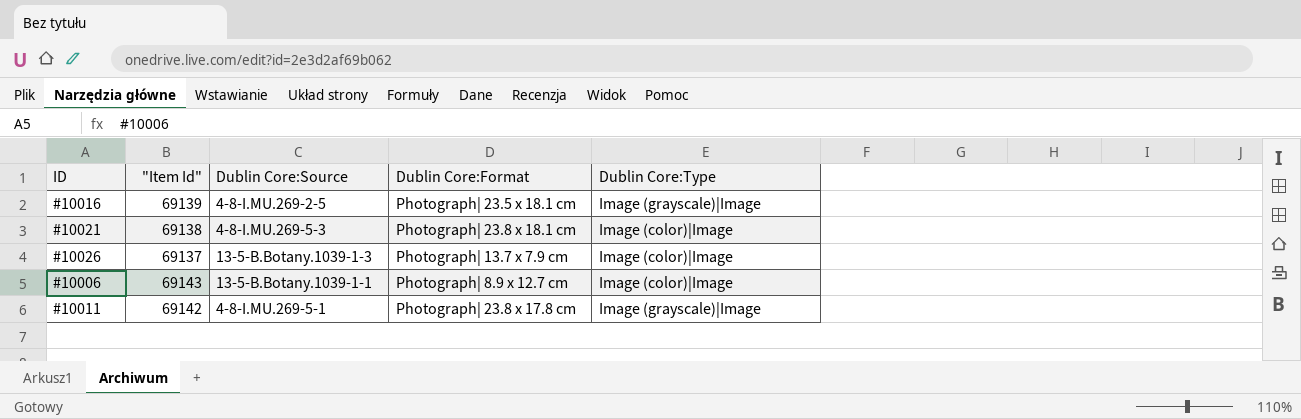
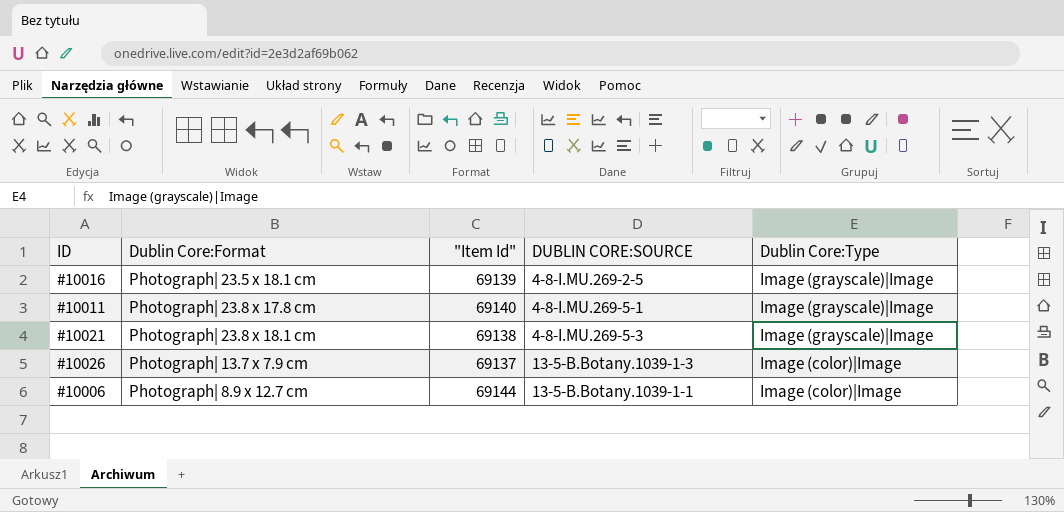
row order: none -> Dublin Core:Type descending
column Dublin Core:Format | position: 4 -> 2
column name: Dublin Core:Source -> DUBLIN CORE:SOURCE
#10011 | "Item Id": 69142 -> 69140
#10021 | Dublin Core:Type: Image (color)|Image -> Image (grayscale)|Image
#10006 | "Item Id": 69143 -> 69144

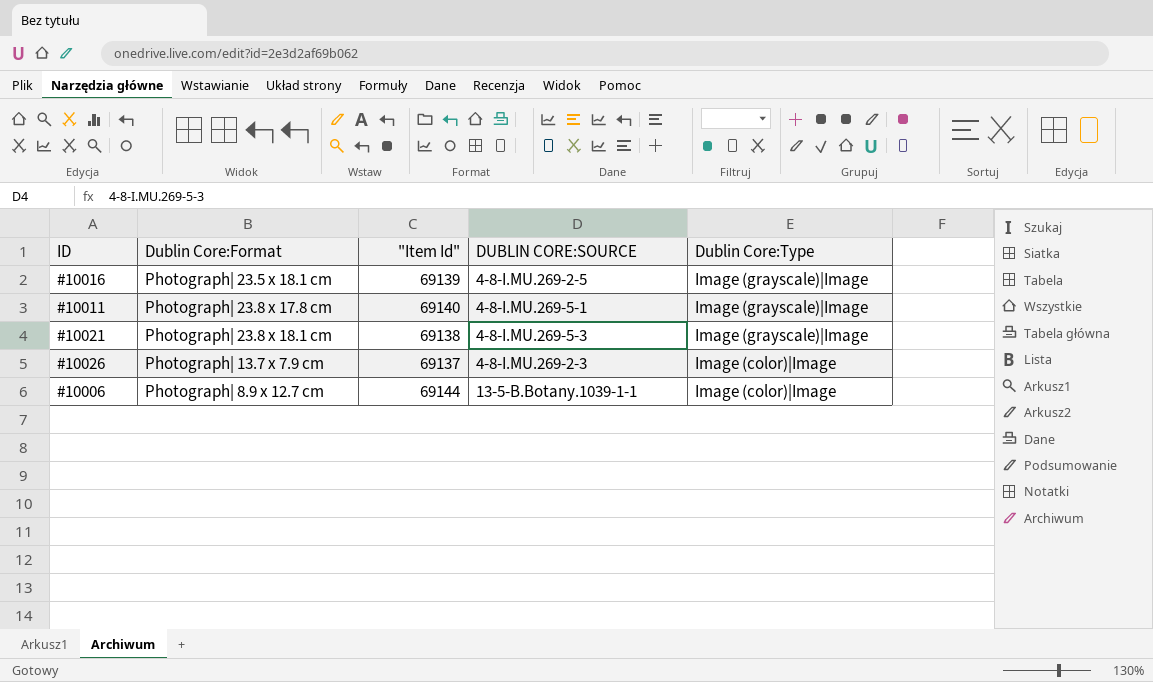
#10026 | DUBLIN CORE:SOURCE: 13-5-B.Botany.1039-1-3 -> 4-8-I.MU.269-2-3

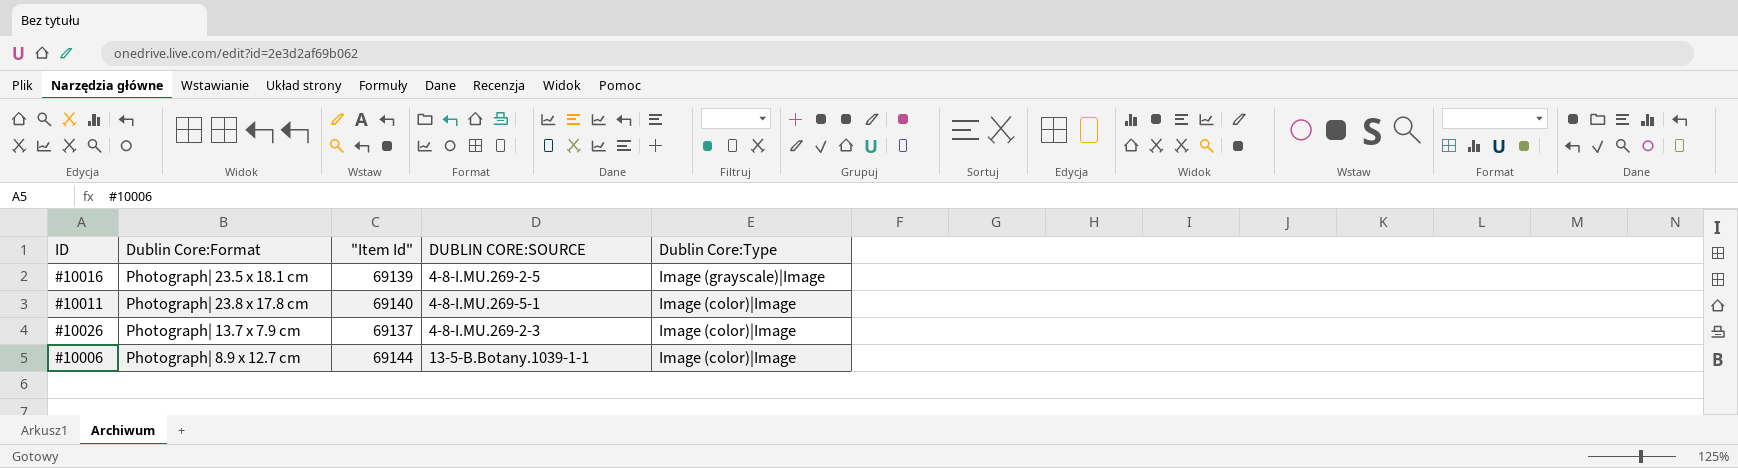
row #10021: Photograph| 23.8 x 18.1 cm | 69138 | 4-8-I.MU.269-5-3 | Image (grayscale)|Image -> none
#10011 | Dublin Core:Type: Image (grayscale)|Image -> Image (color)|Image

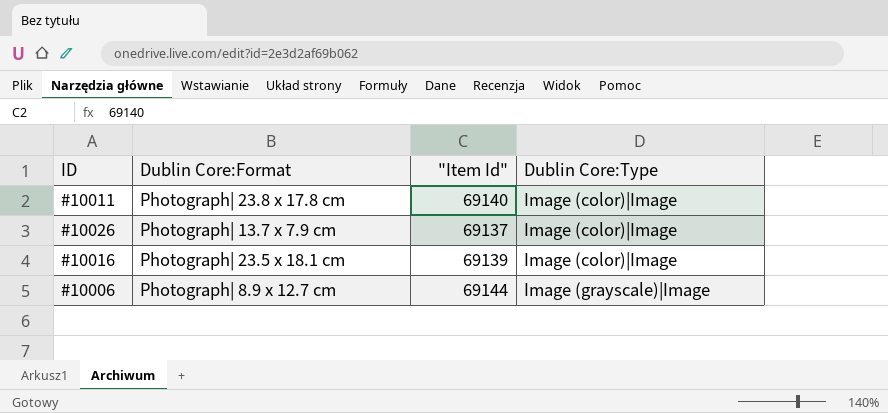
row order: Dublin Core:Type descending -> Dublin Core:Type ascending
column DUBLIN CORE:SOURCE | position: 4 -> none
#10016 | Dublin Core:Type: Image (grayscale)|Image -> Image (color)|Image
#10006 | Dublin Core:Type: Image (color)|Image -> Image (grayscale)|Image

